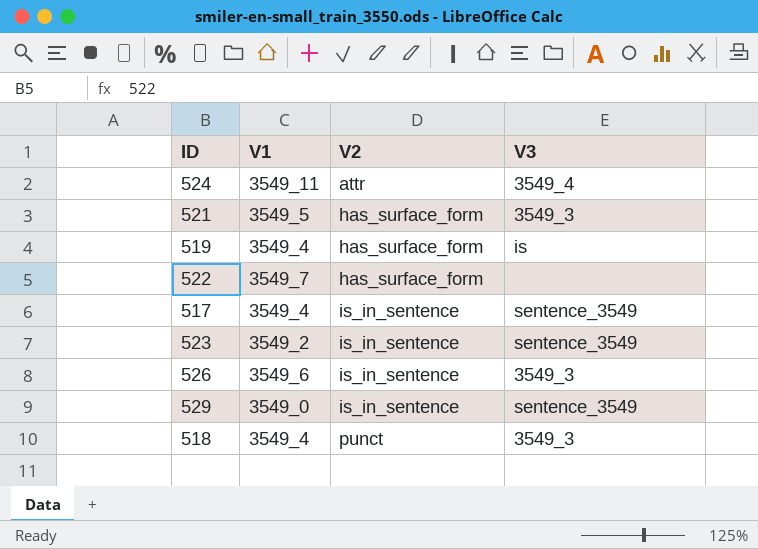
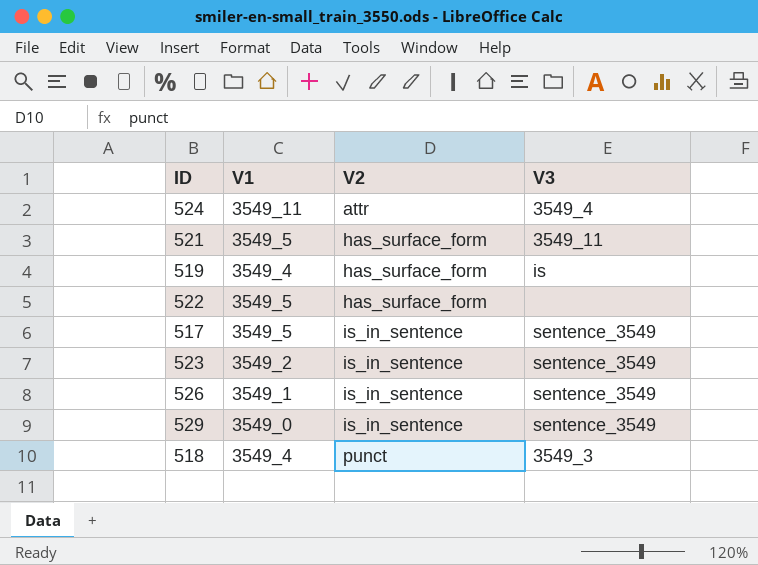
521 | V3: 3549_3 -> 3549_11
522 | V1: 3549_7 -> 3549_5
517 | V1: 3549_4 -> 3549_5
526 | V1: 3549_6 -> 3549_1
526 | V3: 3549_3 -> sentence_3549

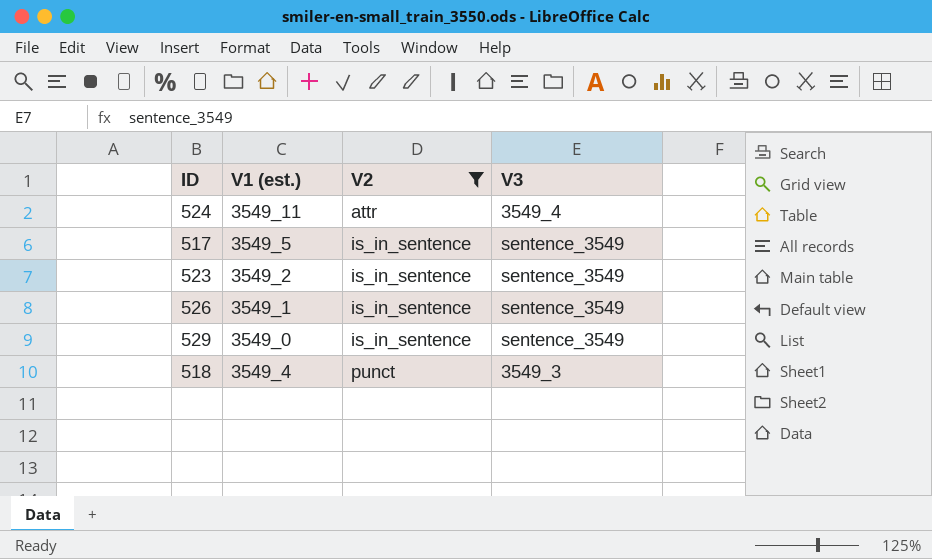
filter: none -> V2 != has_surface_form
column name: V1 -> V1 (est.)

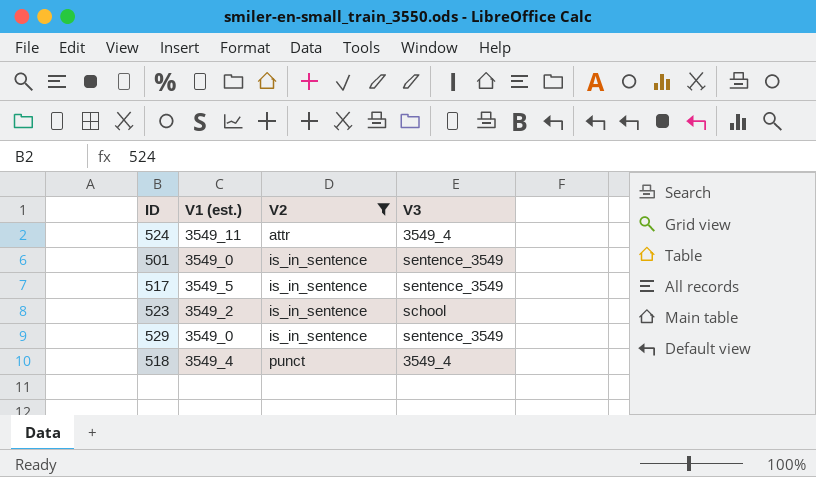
row 526: 3549_1 | is_in_sentence | sentence_3549 -> none
row 501: none -> 3549_0 | is_in_sentence | sentence_3549
523 | V3: sentence_3549 -> school
518 | V3: 3549_3 -> 3549_4

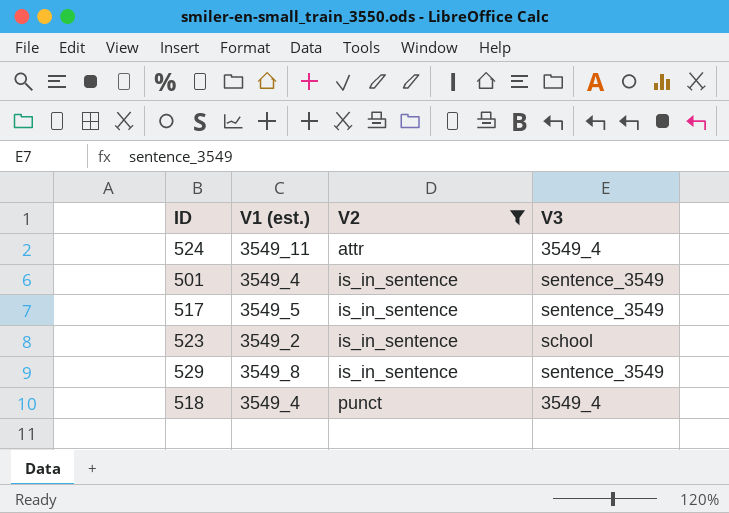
501 | V1 (est.): 3549_0 -> 3549_4
529 | V1 (est.): 3549_0 -> 3549_8

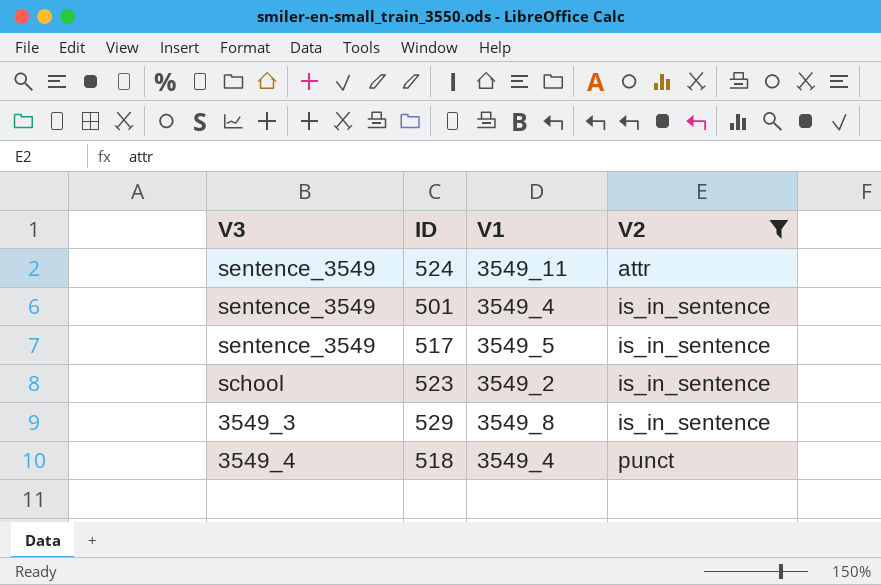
column V3 | position: 4 -> 1
column name: V1 (est.) -> V1
524 | V3: 3549_4 -> sentence_3549
529 | V3: sentence_3549 -> 3549_3

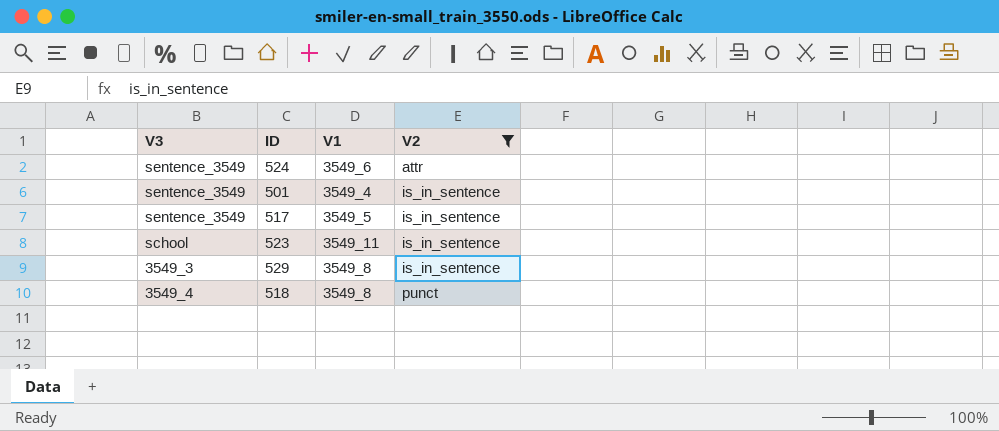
524 | V1: 3549_11 -> 3549_6
523 | V1: 3549_2 -> 3549_11
518 | V1: 3549_4 -> 3549_8

